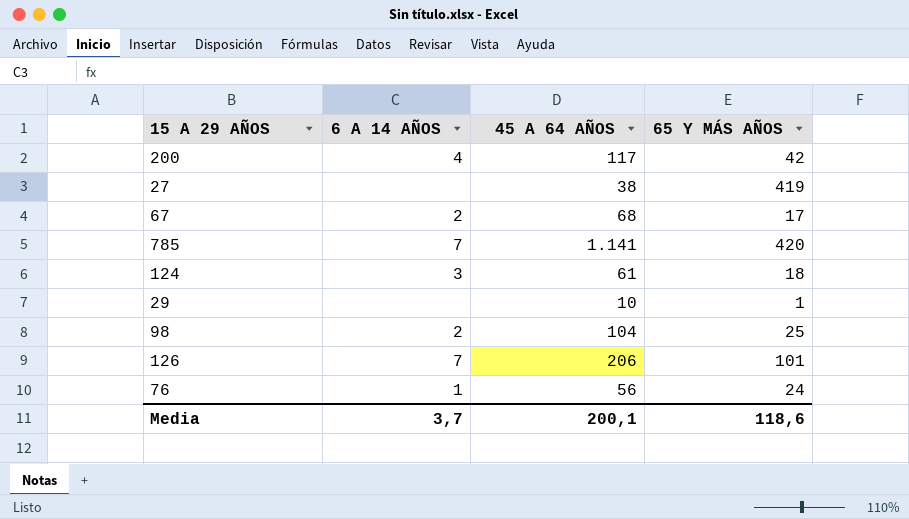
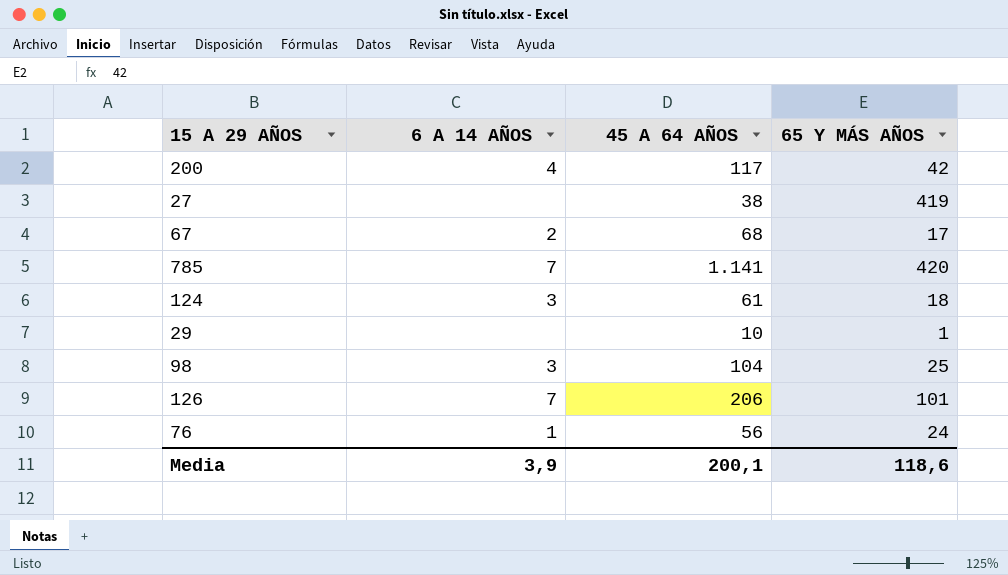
98 | 6 A 14 AÑOS: 2 -> 3
Media | 6 A 14 AÑOS: 3,7 -> 3,9

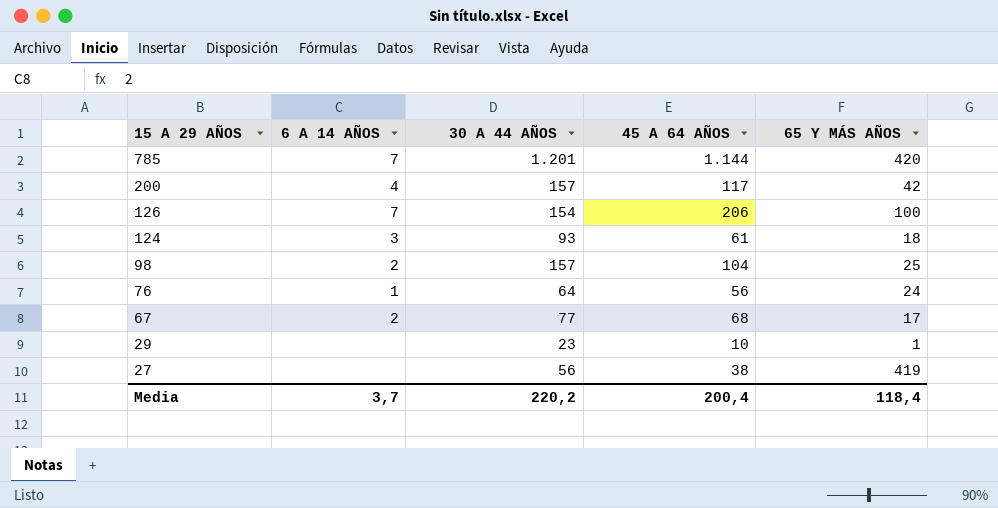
row order: none -> 15 A 29 AÑOS descending
column 30 A 44 AÑOS | position: none -> 3
785 | 45 A 64 AÑOS: 1.141 -> 1.144
126 | 65 Y MÁS AÑOS: 101 -> 100
98 | 6 A 14 AÑOS: 3 -> 2
Media | 6 A 14 AÑOS: 3,9 -> 3,7
Media | 45 A 64 AÑOS: 200,1 -> 200,4
Media | 65 Y MÁS AÑOS: 118,6 -> 118,4

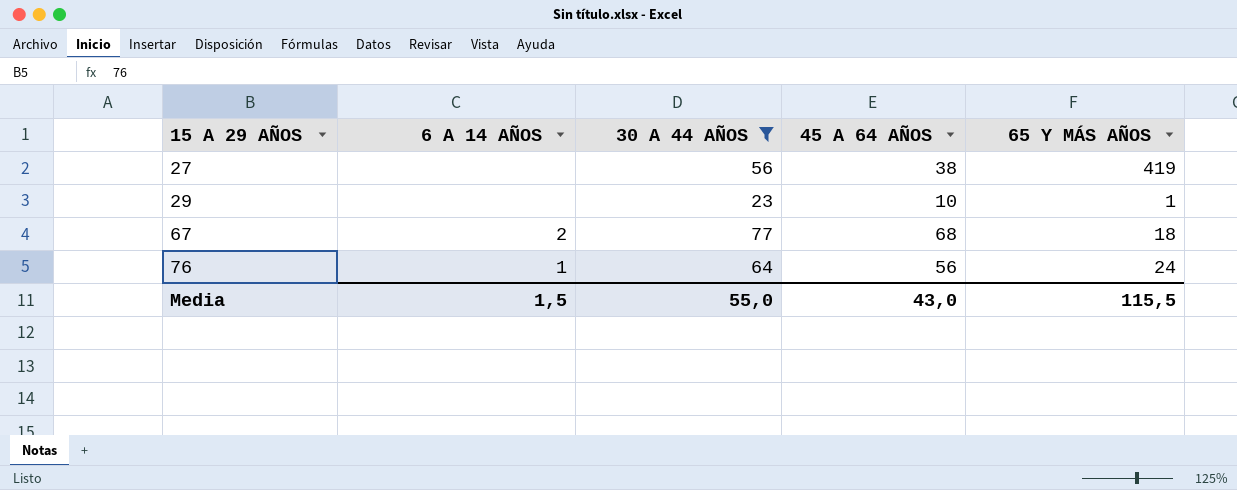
filter: none -> 30 A 44 AÑOS <= 77
row order: 15 A 29 AÑOS descending -> 15 A 29 AÑOS ascending
67 | 65 Y MÁS AÑOS: 17 -> 18
Media | 6 A 14 AÑOS: 3,7 -> 1,5
Media | 30 A 44 AÑOS: 220,2 -> 55,0
Media | 45 A 64 AÑOS: 200,4 -> 43,0
Media | 65 Y MÁS AÑOS: 118,4 -> 115,5

